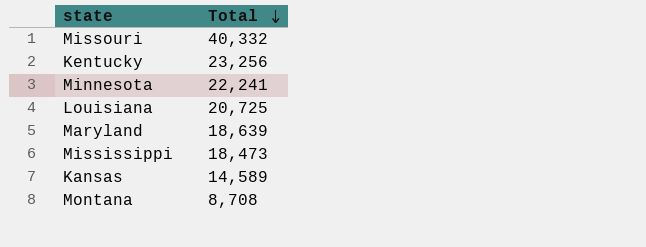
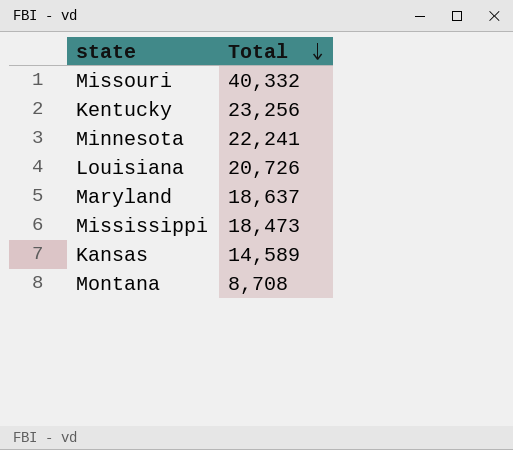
Louisiana | Total: 20,725 -> 20,726
Maryland | Total: 18,639 -> 18,637

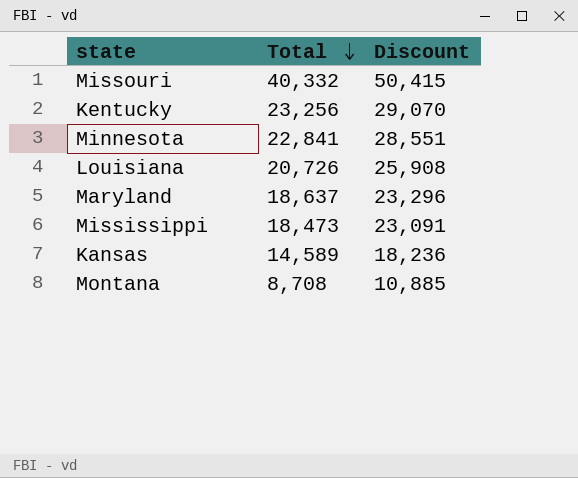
column Discount | formula: none -> [Total] * 1.25
Minnesota | Total: 22,241 -> 22,841

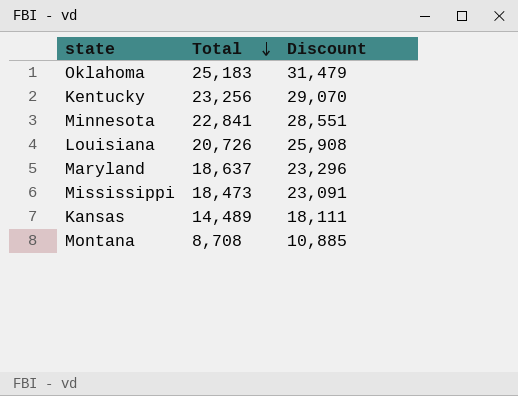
row Missouri: 40,332 | 50,415 -> none
row Oklahoma: none -> 25,183 | 31,479
Kansas | Total: 14,589 -> 14,489
Kansas | Discount: 18,236 -> 18,111

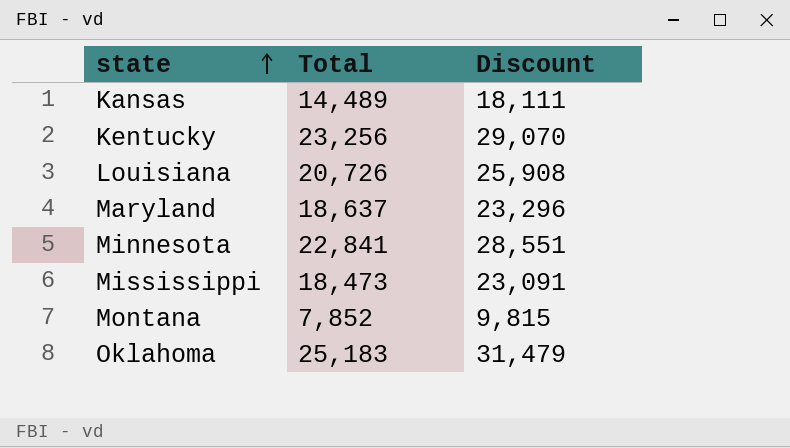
row order: Total descending -> state ascending
Montana | Total: 8,708 -> 7,852
Montana | Discount: 10,885 -> 9,815

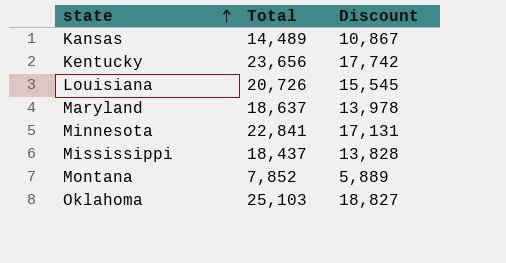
column Discount | formula: [Total] * 1.25 -> [Total] * 0.75
Kentucky | Total: 23,256 -> 23,656
Mississippi | Total: 18,473 -> 18,437
Oklahoma | Total: 25,183 -> 25,103

